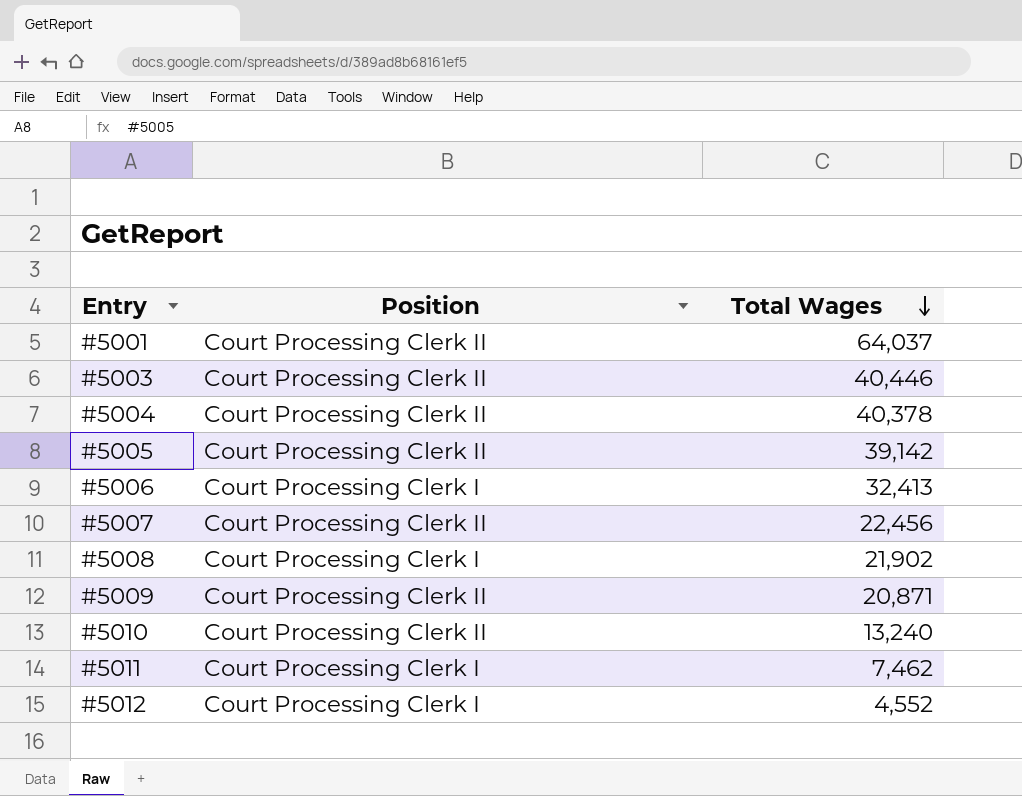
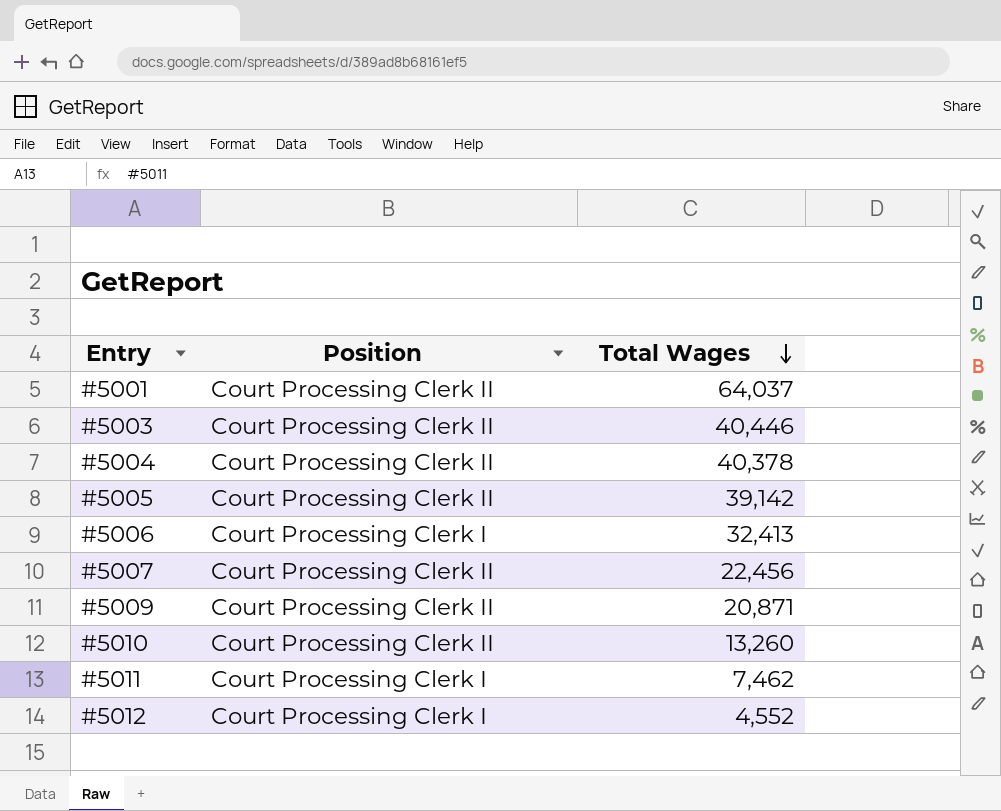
row #5008: Court Processing Clerk I | 21,902 -> none
#5010 | Total Wages: 13,240 -> 13,260

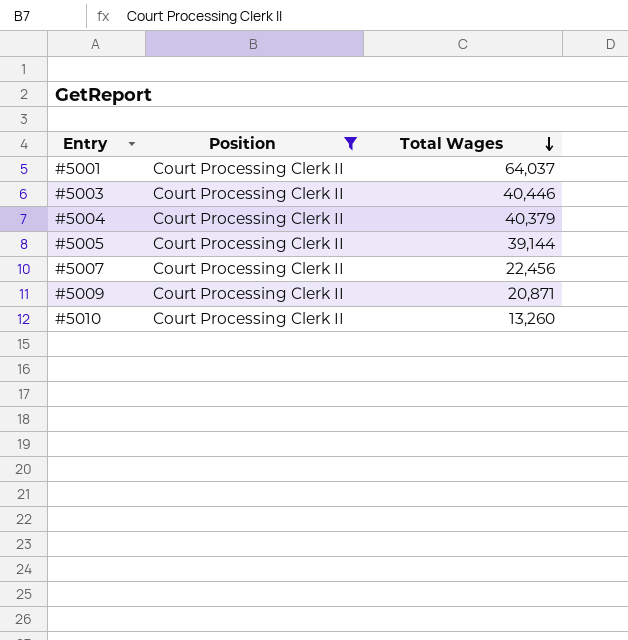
filter: none -> Position = Court Processing Clerk II
#5004 | Total Wages: 40,378 -> 40,379
#5005 | Total Wages: 39,142 -> 39,144

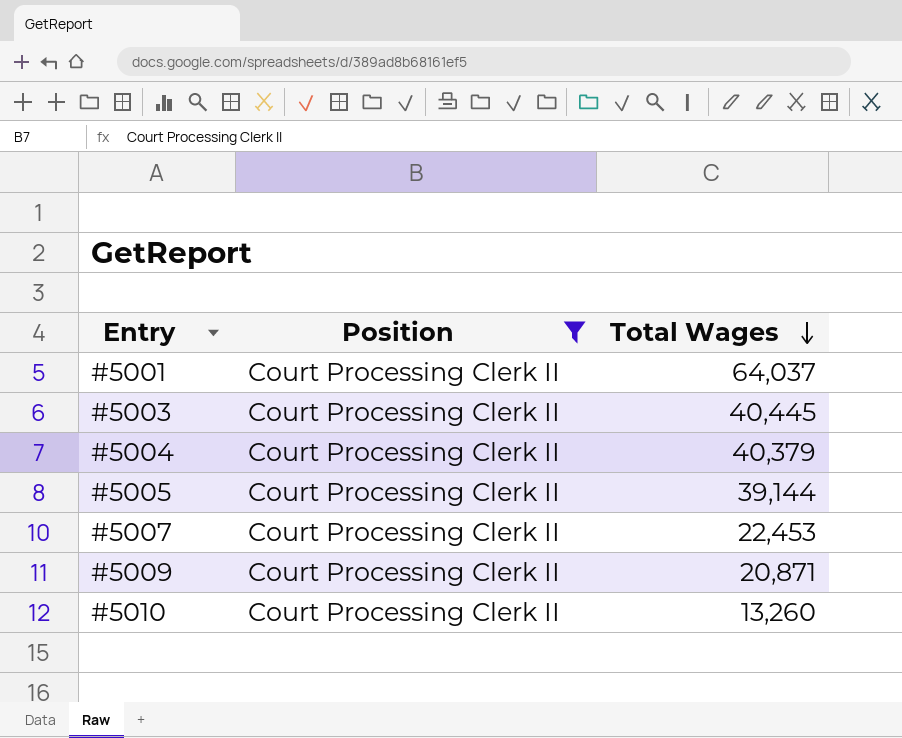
#5003 | Total Wages: 40,446 -> 40,445
#5007 | Total Wages: 22,456 -> 22,453

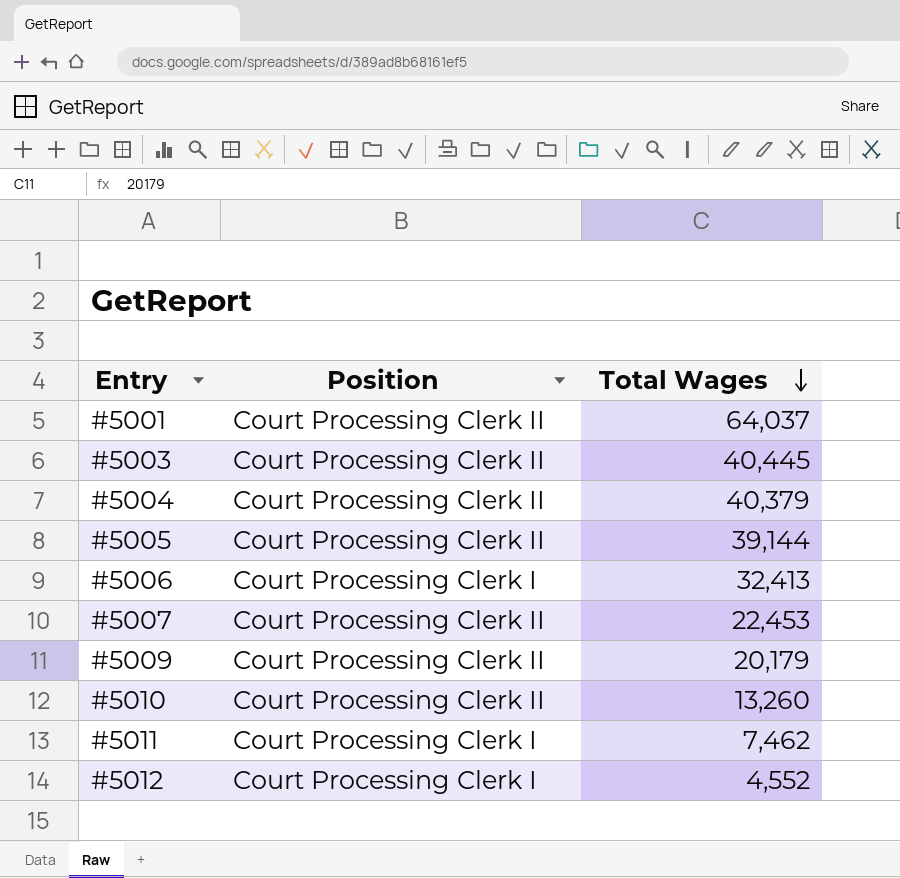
filter: Position = Court Processing Clerk II -> none
#5009 | Total Wages: 20,871 -> 20,179

